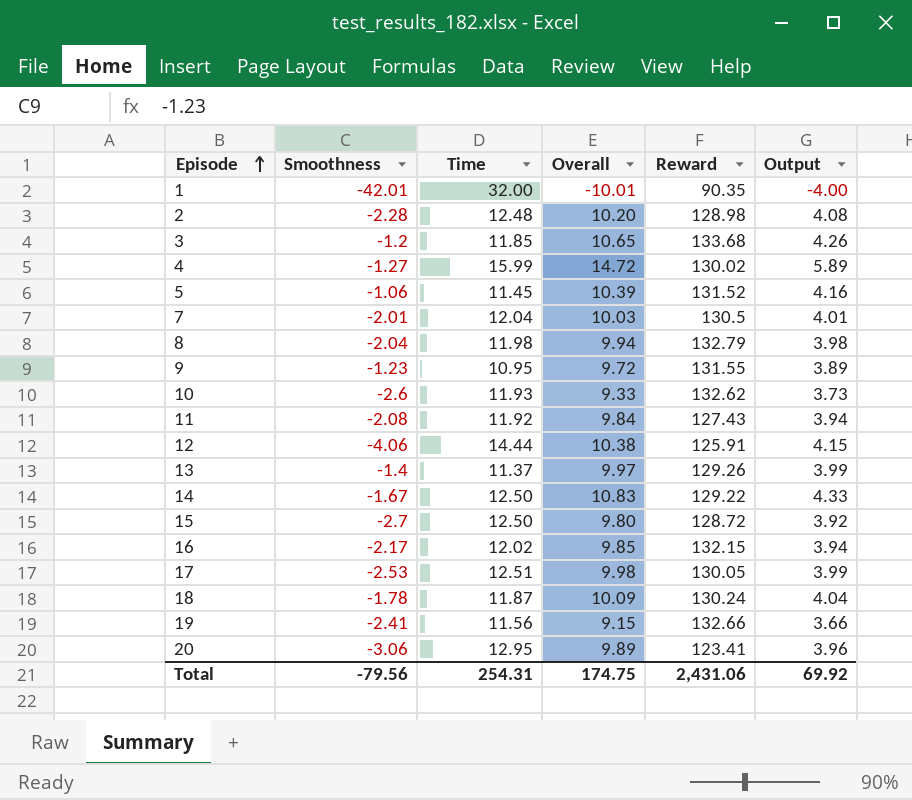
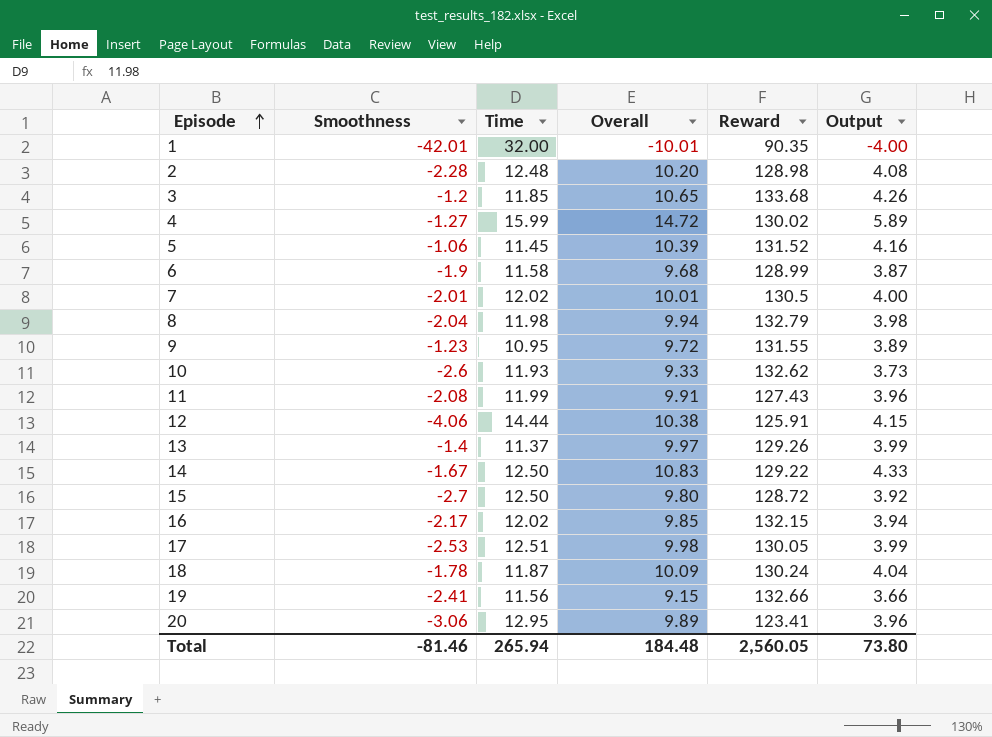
row 6: none -> -1.9 | 11.58 | 9.68 | 128.99 | 3.87
7 | Time: 12.04 -> 12.02
7 | Overall: 10.03 -> 10.01
7 | Output: 4.01 -> 4.00
11 | Time: 11.92 -> 11.99
11 | Overall: 9.84 -> 9.91
11 | Output: 3.94 -> 3.96
Total | Smoothness: -79.56 -> -81.46
Total | Time: 254.31 -> 265.94
Total | Overall: 174.75 -> 184.48
Total | Reward: 2,431.06 -> 2,560.05
Total | Output: 69.92 -> 73.80

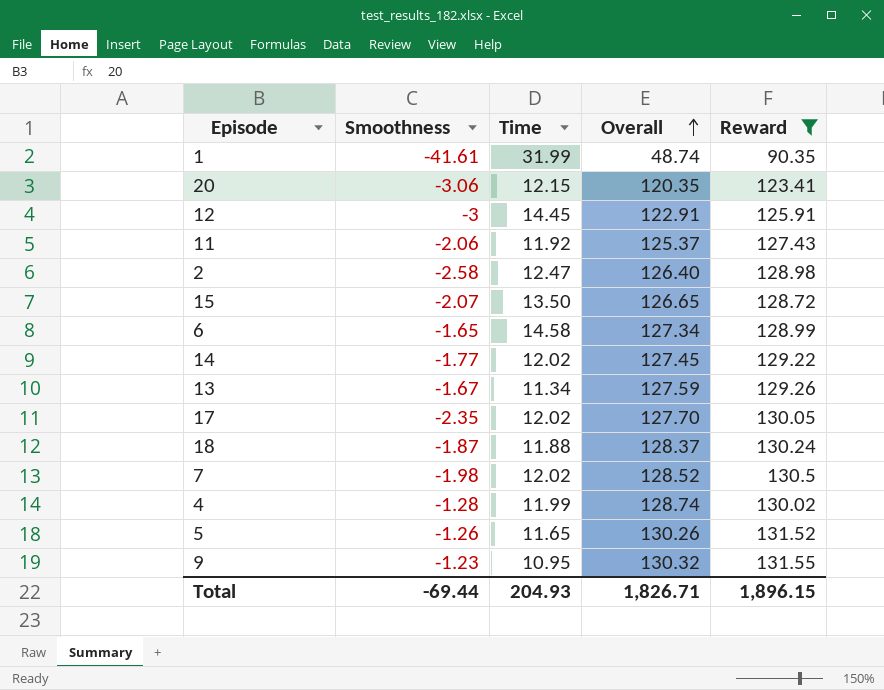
filter: none -> Reward <= 131.55
row order: Episode ascending -> Overall ascending
column Output | formula: [Overall] * 0.4 -> none
column Overall | formula: [Smoothness] + [Time] -> [Smoothness] + [Reward]
1 | Smoothness: -42.01 -> -41.61
1 | Time: 32.00 -> 31.99
20 | Time: 12.95 -> 12.15
12 | Smoothness: -4.06 -> -3
12 | Time: 14.44 -> 14.45
11 | Smoothness: -2.08 -> -2.06
11 | Time: 11.99 -> 11.92
2 | Smoothness: -2.28 -> -2.58
2 | Time: 12.48 -> 12.47
15 | Smoothness: -2.7 -> -2.07
15 | Time: 12.50 -> 13.50
6 | Smoothness: -1.9 -> -1.65
6 | Time: 11.58 -> 14.58
14 | Smoothness: -1.67 -> -1.77
14 | Time: 12.50 -> 12.02
13 | Smoothness: -1.4 -> -1.67
13 | Time: 11.37 -> 11.34
17 | Smoothness: -2.53 -> -2.35
17 | Time: 12.51 -> 12.02
18 | Smoothness: -1.78 -> -1.87
18 | Time: 11.87 -> 11.88
7 | Smoothness: -2.01 -> -1.98
4 | Smoothness: -1.27 -> -1.28
4 | Time: 15.99 -> 11.99
5 | Smoothness: -1.06 -> -1.26
5 | Time: 11.45 -> 11.65
Total | Smoothness: -81.46 -> -69.44
Total | Time: 265.94 -> 204.93
Total | Overall: 184.48 -> 1,826.71
Total | Reward: 2,560.05 -> 1,896.15

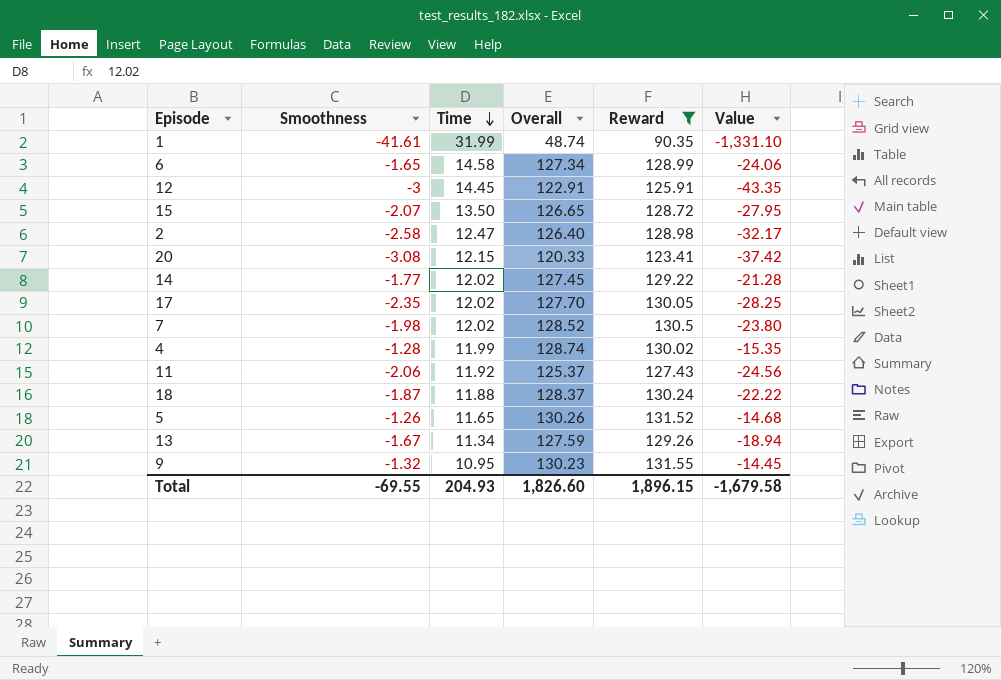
row order: Overall ascending -> Time descending
column Value | formula: none -> [Smoothness] * [Time]
20 | Smoothness: -3.06 -> -3.08
20 | Overall: 120.35 -> 120.33
9 | Smoothness: -1.23 -> -1.32
9 | Overall: 130.32 -> 130.23
Total | Smoothness: -69.44 -> -69.55
Total | Overall: 1,826.71 -> 1,826.60

